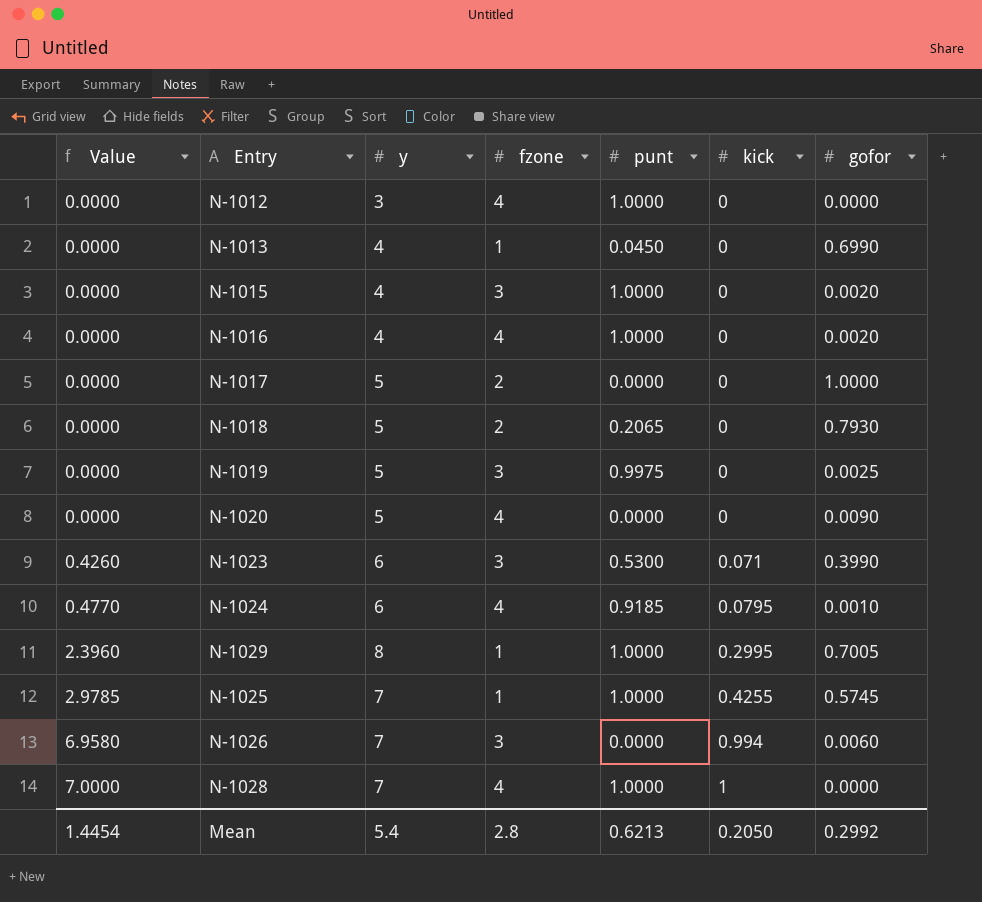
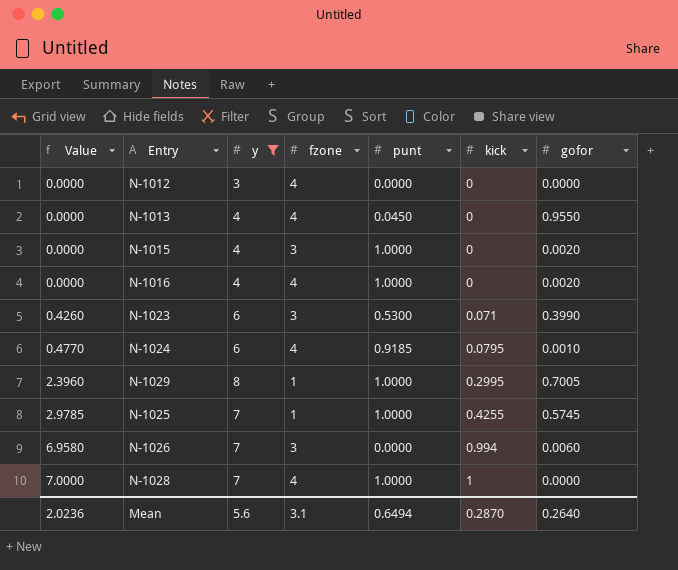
filter: none -> y != 5
N-1012 | punt: 1.0000 -> 0.0000
N-1013 | fzone: 1 -> 4
N-1013 | gofor: 0.6990 -> 0.9550
Mean | Value: 1.4454 -> 2.0236
Mean | y: 5.4 -> 5.6
Mean | fzone: 2.8 -> 3.1
Mean | punt: 0.6213 -> 0.6494
Mean | kick: 0.2050 -> 0.2870
Mean | gofor: 0.2992 -> 0.2640

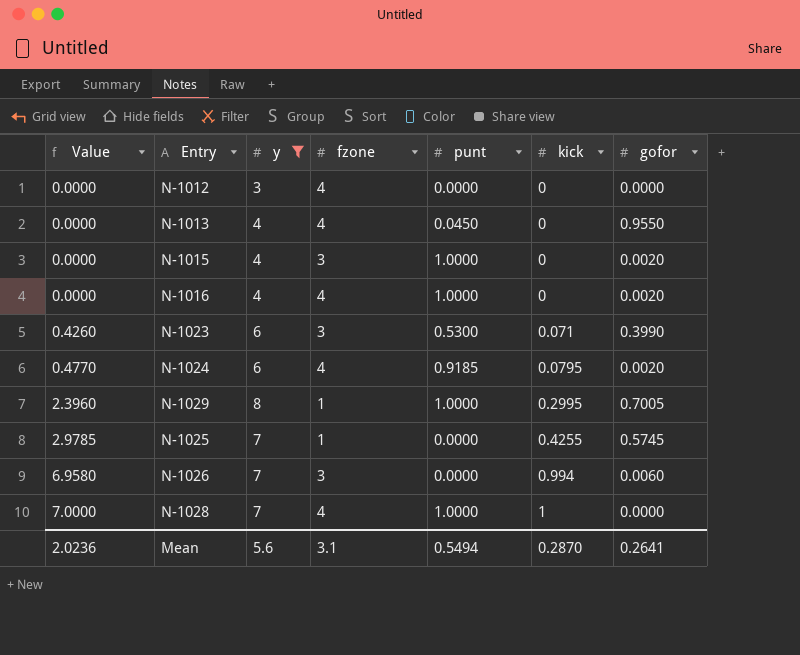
N-1024 | gofor: 0.0010 -> 0.0020
N-1025 | punt: 1.0000 -> 0.0000
Mean | punt: 0.6494 -> 0.5494
Mean | gofor: 0.2640 -> 0.2641

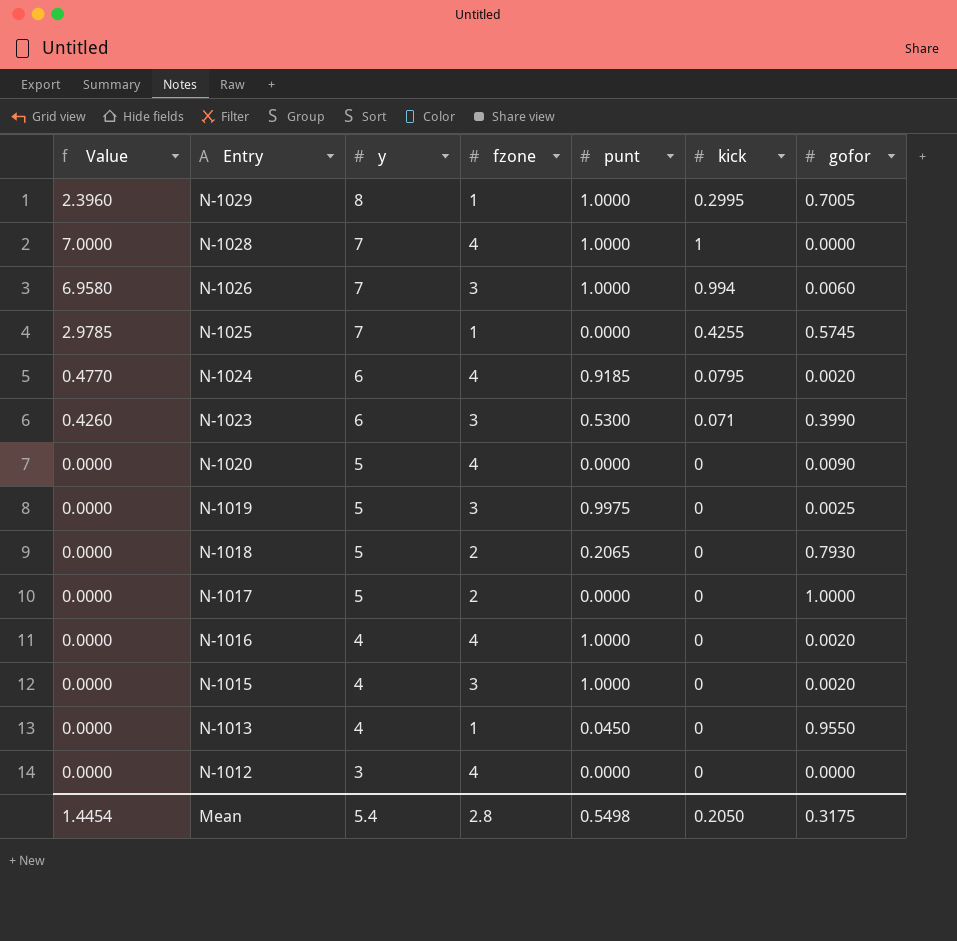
filter: y != 5 -> none
row order: Value ascending -> Entry descending
N-1026 | punt: 0.0000 -> 1.0000
N-1013 | fzone: 4 -> 1
Mean | Value: 2.0236 -> 1.4454
Mean | y: 5.6 -> 5.4
Mean | fzone: 3.1 -> 2.8
Mean | punt: 0.5494 -> 0.5498
Mean | kick: 0.2870 -> 0.2050
Mean | gofor: 0.2641 -> 0.3175

